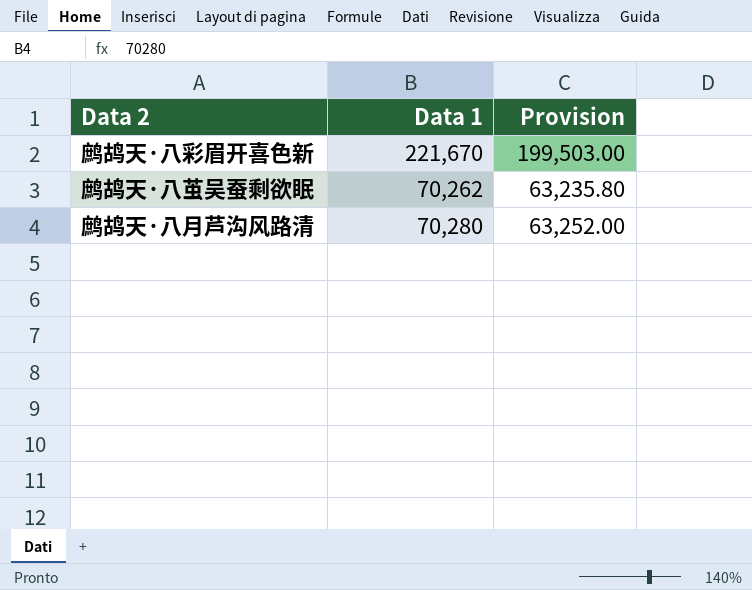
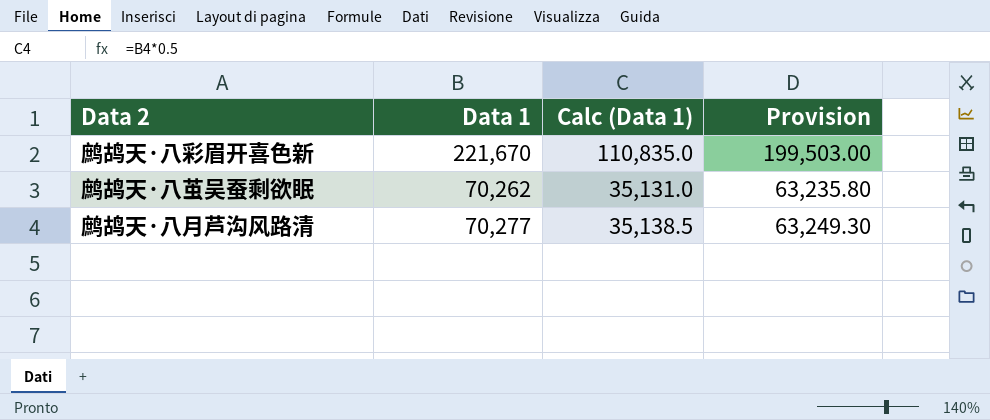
column Calc (Data 1) | formula: none -> [Data 1] * 0.5
鹧鸪天·八月芦沟风路清 | Data 1: 70,280 -> 70,277
鹧鸪天·八月芦沟风路清 | Provision: 63,252.00 -> 63,249.30

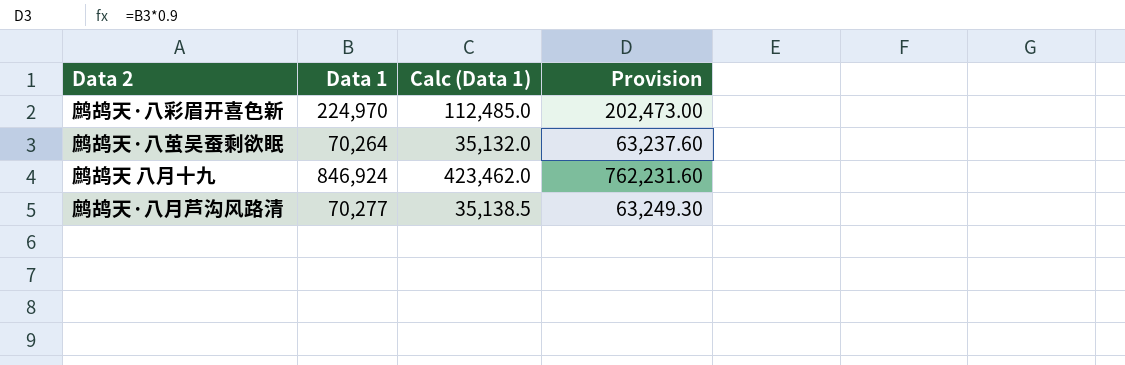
鹧鸪天·八彩眉开喜色新 | Data 1: 221,670 -> 224,970
鹧鸪天·八彩眉开喜色新 | Calc (Data 1): 110,835.0 -> 112,485.0
鹧鸪天·八彩眉开喜色新 | Provision: 199,503.00 -> 202,473.00
鹧鸪天·八茧吴蚕剩欲眠 | Data 1: 70,262 -> 70,264
鹧鸪天·八茧吴蚕剩欲眠 | Calc (Data 1): 35,131.0 -> 35,132.0
鹧鸪天·八茧吴蚕剩欲眠 | Provision: 63,235.80 -> 63,237.60
row 鹧鸪天 八月十九: none -> 846,924 | 423,462.0 | 762,231.60

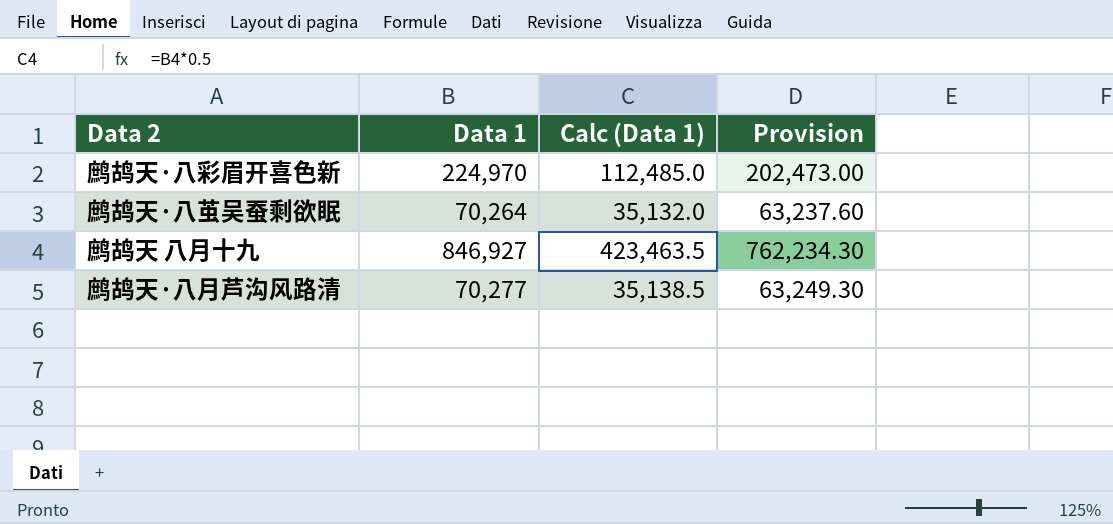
鹧鸪天 八月十九 | Data 1: 846,924 -> 846,927
鹧鸪天 八月十九 | Calc (Data 1): 423,462.0 -> 423,463.5
鹧鸪天 八月十九 | Provision: 762,231.60 -> 762,234.30

